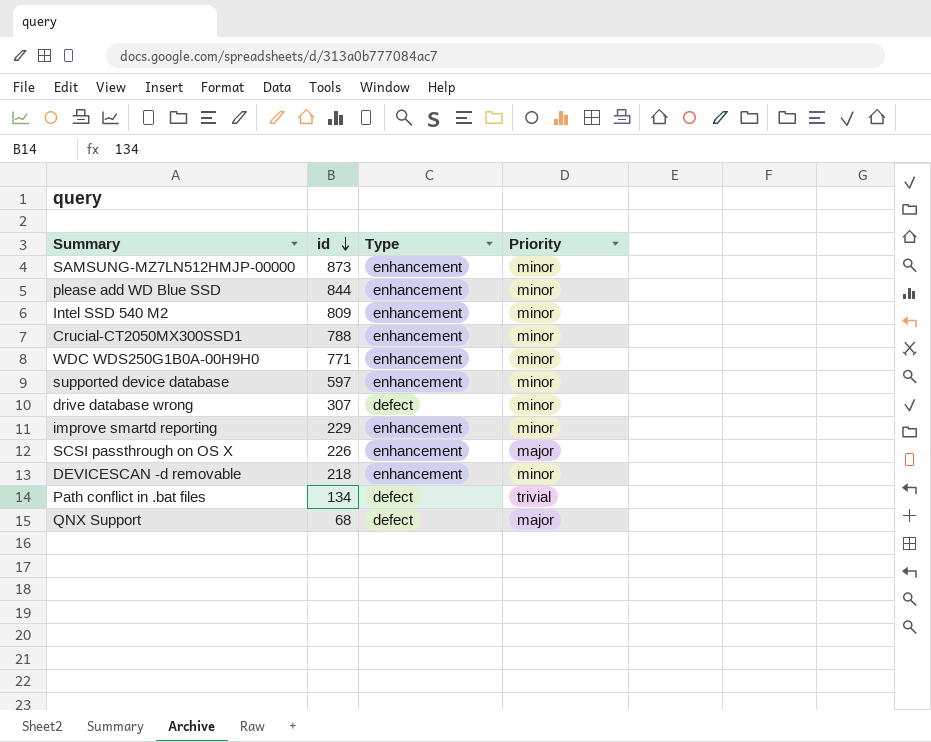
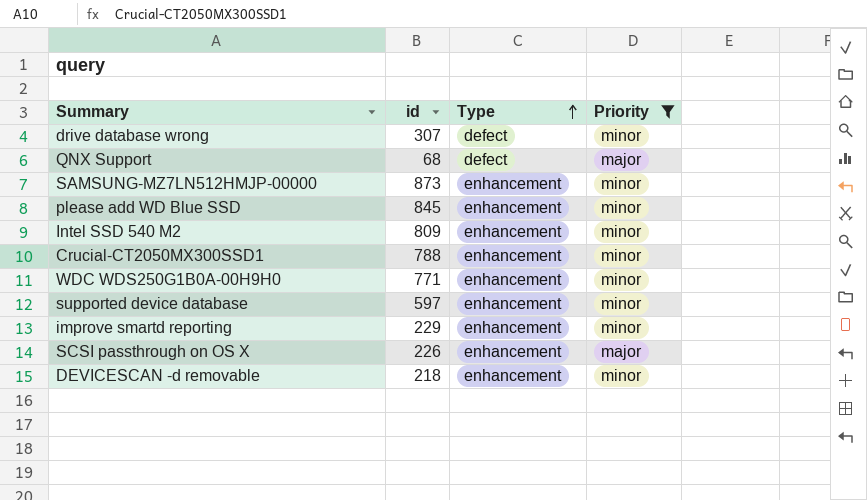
filter: none -> Priority != trivial
row order: id descending -> Type ascending
please add WD Blue SSD | id: 844 -> 845

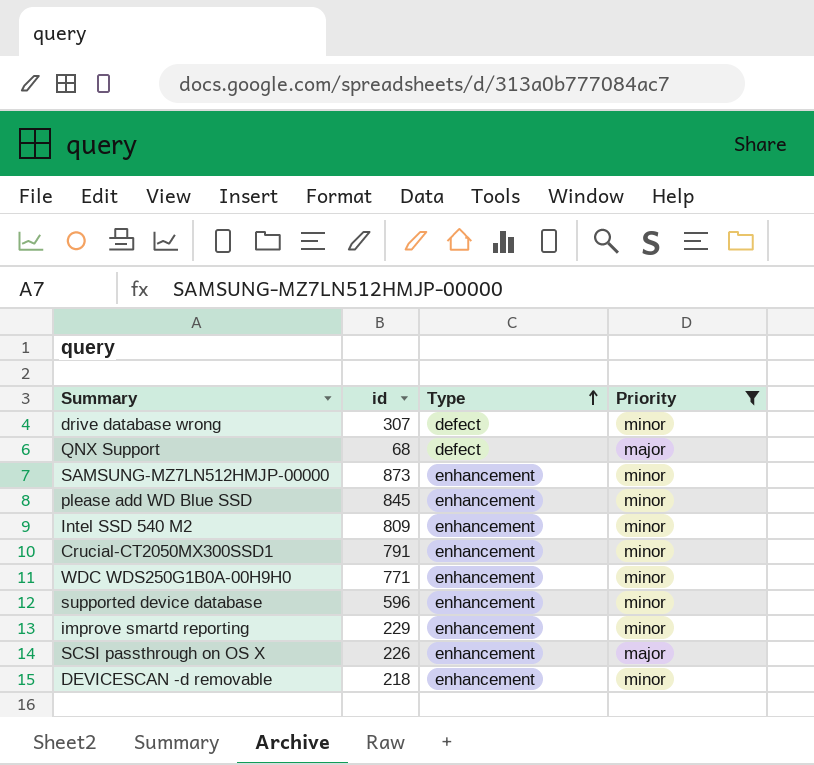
Crucial-CT2050MX300SSD1 | id: 788 -> 791
supported device database | id: 597 -> 596

